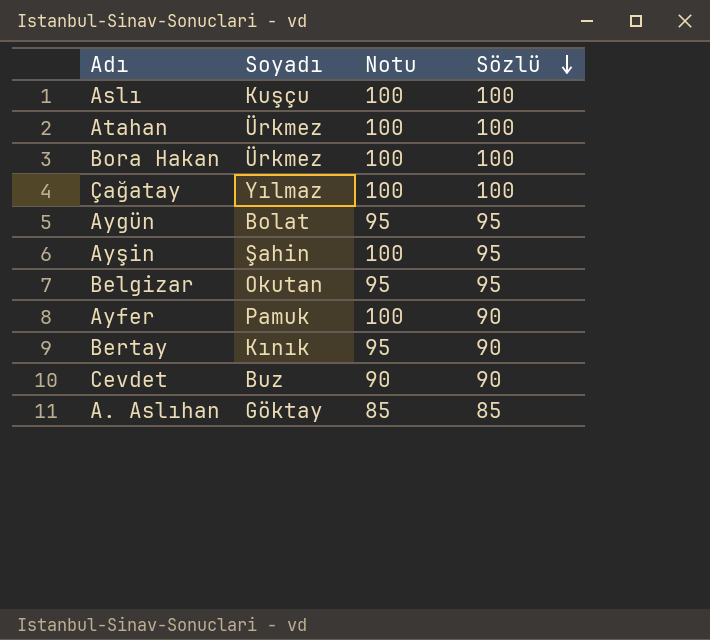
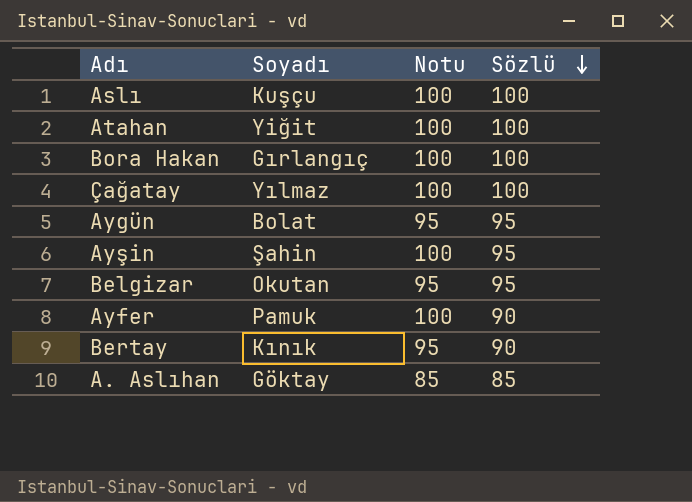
row Cevdet: Buz | 90 | 90 -> none
Atahan | Soyadı: Ürkmez -> Yiğit
Bora Hakan | Soyadı: Ürkmez -> Gırlangıç

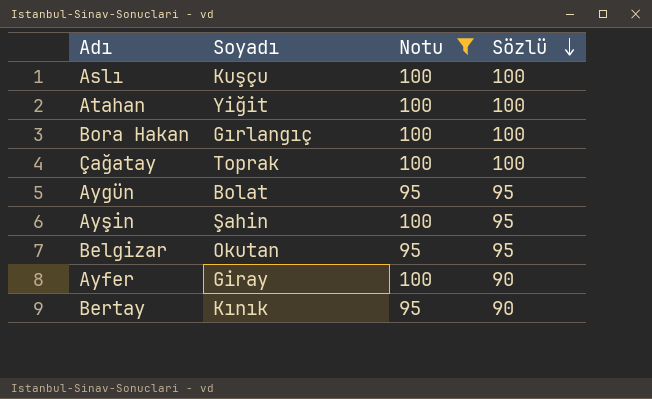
filter: none -> Notu != 85
Çağatay | Soyadı: Yılmaz -> Toprak
Ayfer | Soyadı: Pamuk -> Giray

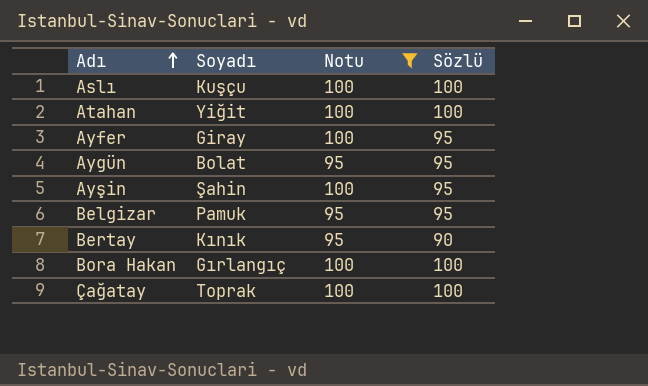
row order: Sözlü descending -> Adı ascending
Ayfer | Sözlü: 90 -> 95
Belgizar | Soyadı: Okutan -> Pamuk

